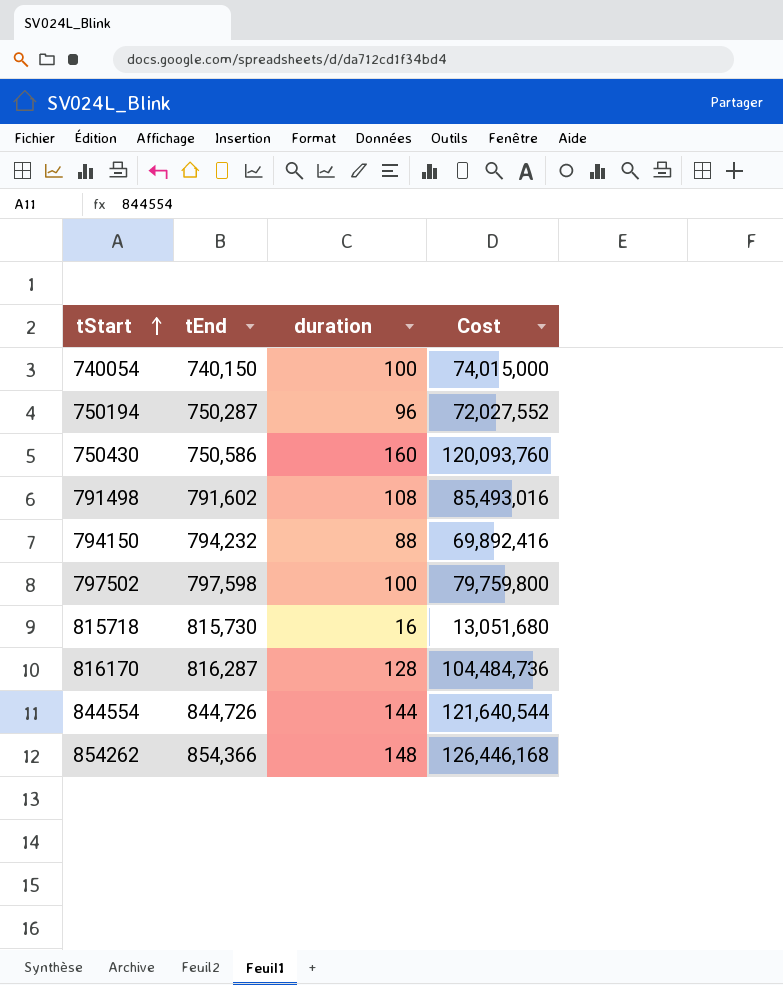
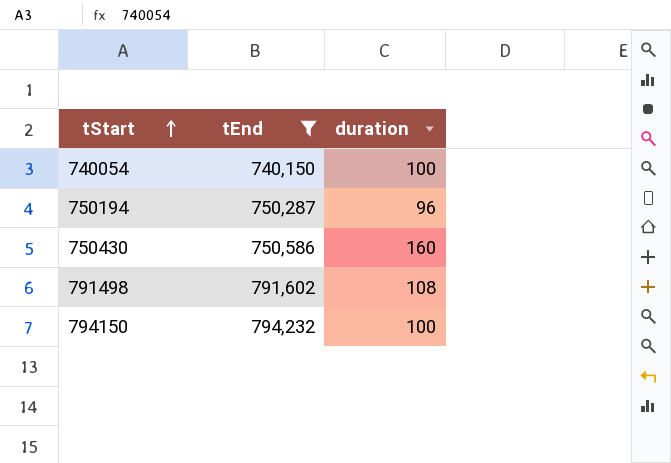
filter: none -> tEnd <= 794,232
column Cost | formula: [tEnd] * [duration] -> none
794150 | duration: 88 -> 100

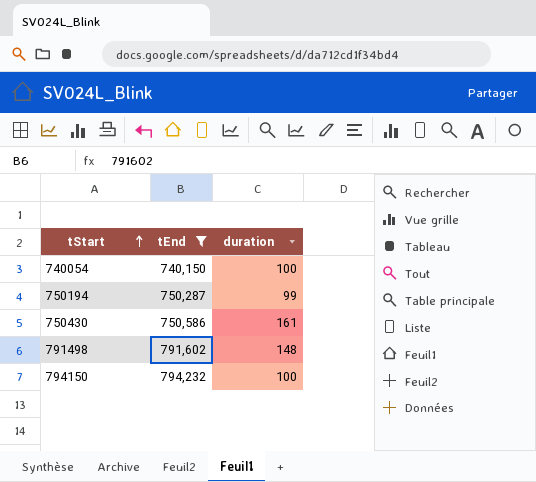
750194 | duration: 96 -> 99
750430 | duration: 160 -> 161
791498 | duration: 108 -> 148

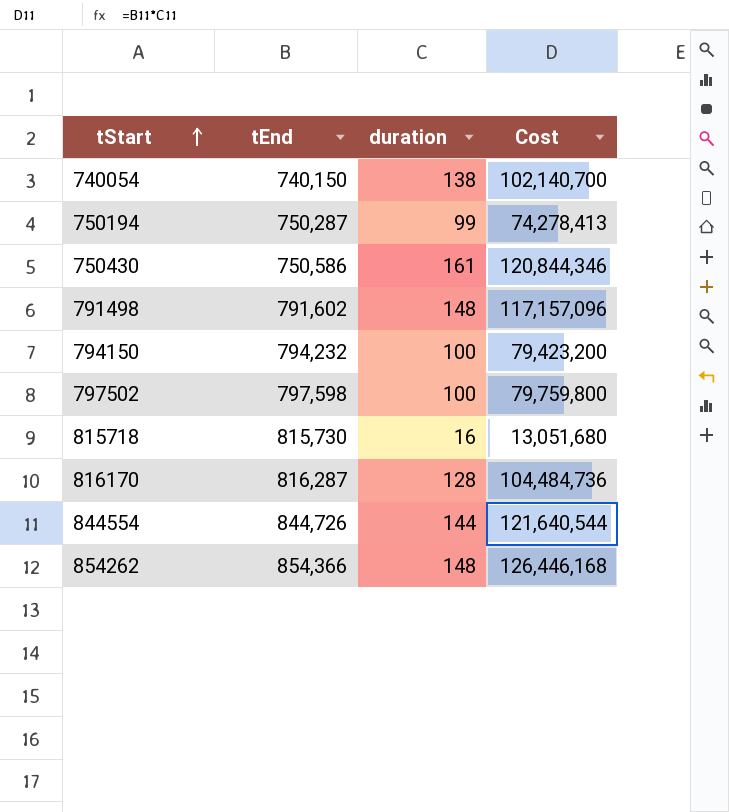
filter: tEnd <= 794,232 -> none
column Cost | formula: none -> [tEnd] * [duration]
740054 | duration: 100 -> 138

